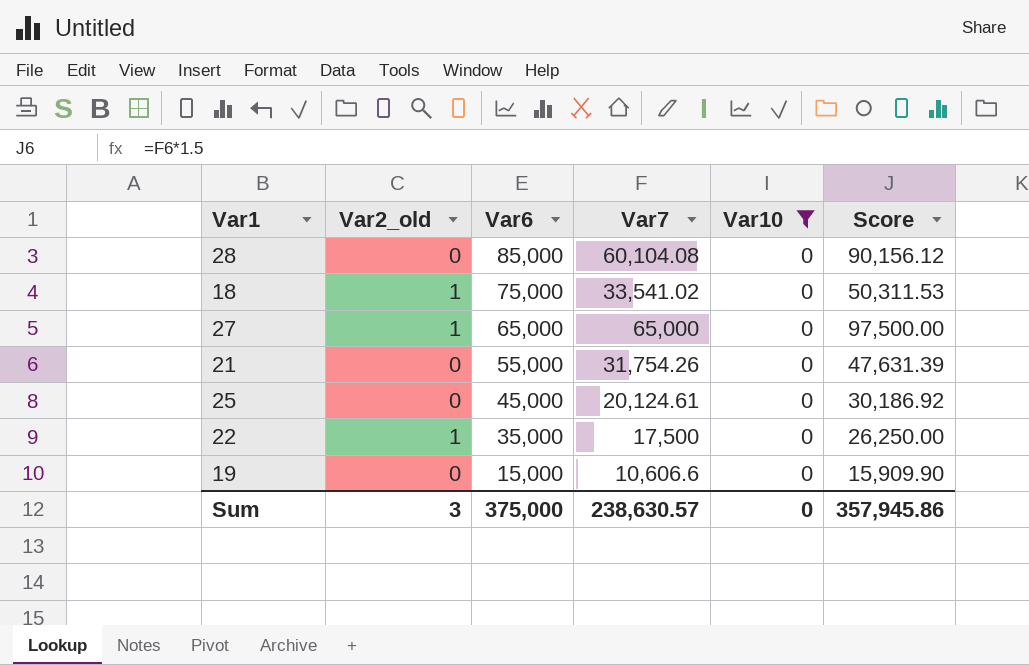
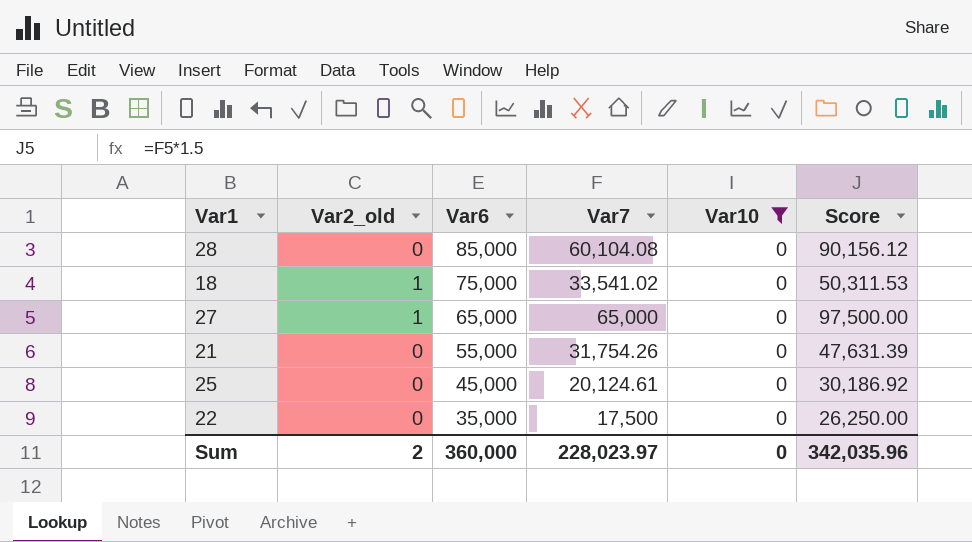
row 19: 0 | 15,000 | 10,606.6 | 0 | 15,909.90 -> none
22 | Var2_old: 1 -> 0
Sum | Var2_old: 3 -> 2
Sum | Var6: 375,000 -> 360,000
Sum | Var7: 238,630.57 -> 228,023.97
Sum | Score: 357,945.86 -> 342,035.96

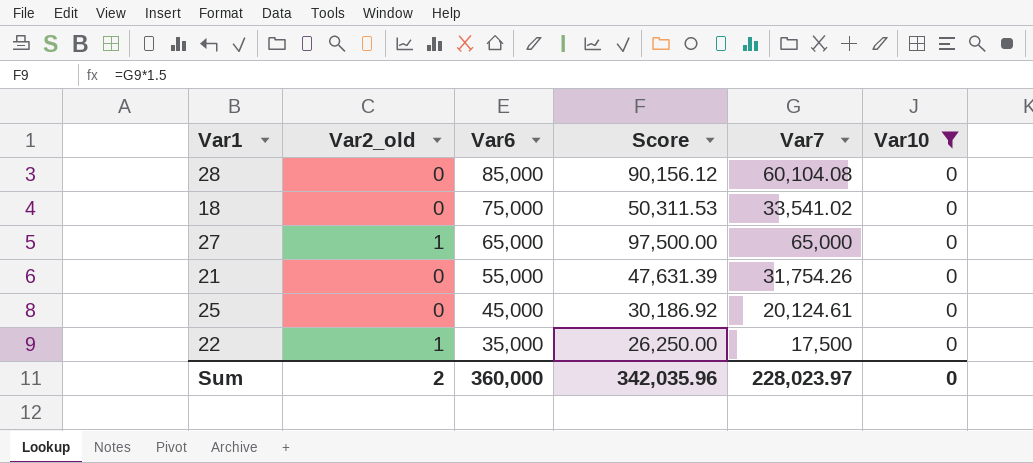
column Score | position: 6 -> 4
18 | Var2_old: 1 -> 0
22 | Var2_old: 0 -> 1

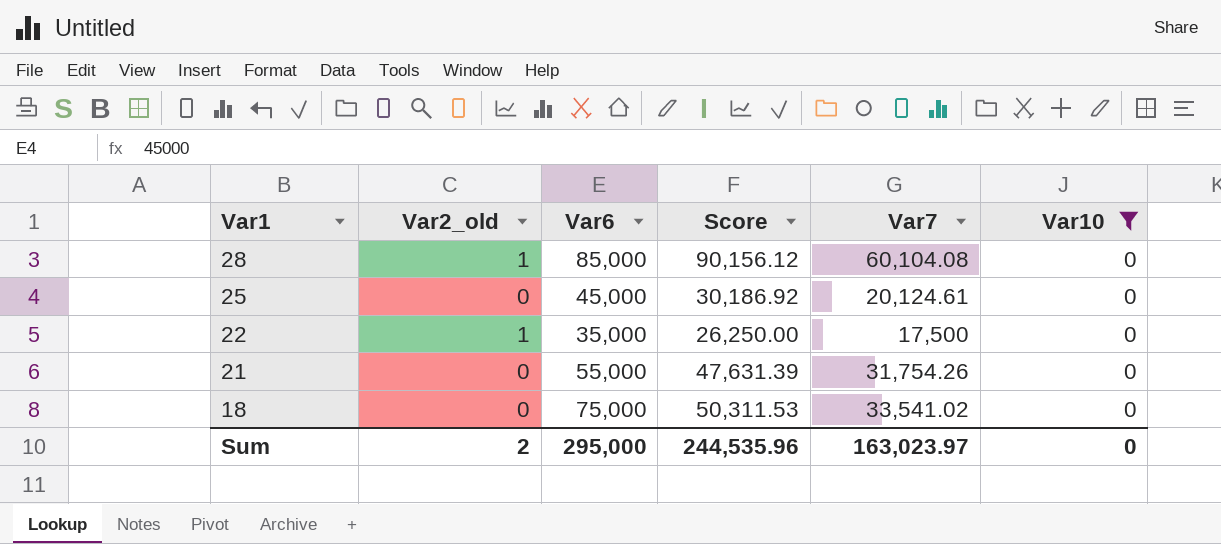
row order: Var6 descending -> Var1 descending
row 27: 1 | 65,000 | 97,500.00 | 65,000 | 0 -> none
28 | Var2_old: 0 -> 1
Sum | Var6: 360,000 -> 295,000
Sum | Score: 342,035.96 -> 244,535.96
Sum | Var7: 228,023.97 -> 163,023.97

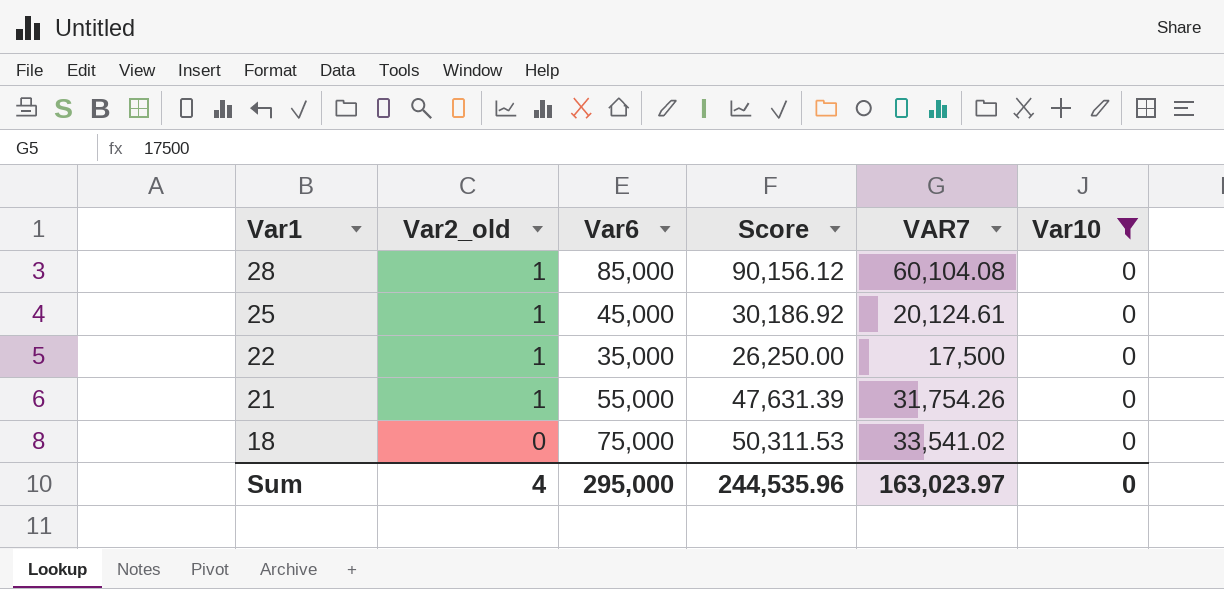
column name: Var7 -> VAR7
25 | Var2_old: 0 -> 1
21 | Var2_old: 0 -> 1
Sum | Var2_old: 2 -> 4

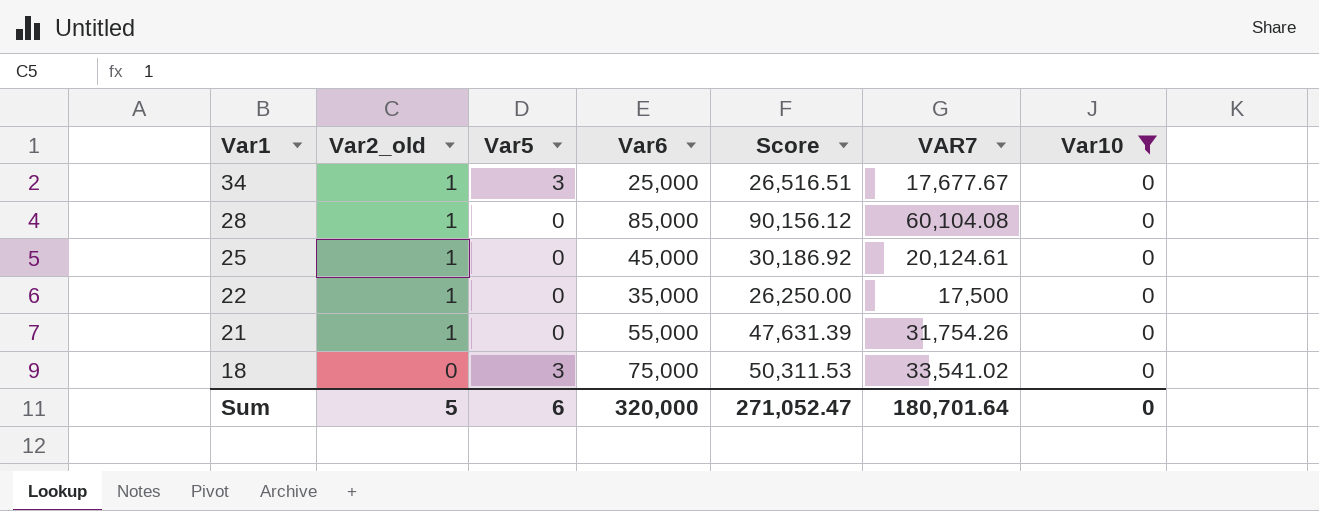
column Var5 | position: none -> 3
row 34: none -> 1 | 3 | 25,000 | 26,516.51 | 17,677.67 | 0
Sum | Var2_old: 4 -> 5
Sum | Var6: 295,000 -> 320,000
Sum | Score: 244,535.96 -> 271,052.47
Sum | VAR7: 163,023.97 -> 180,701.64

